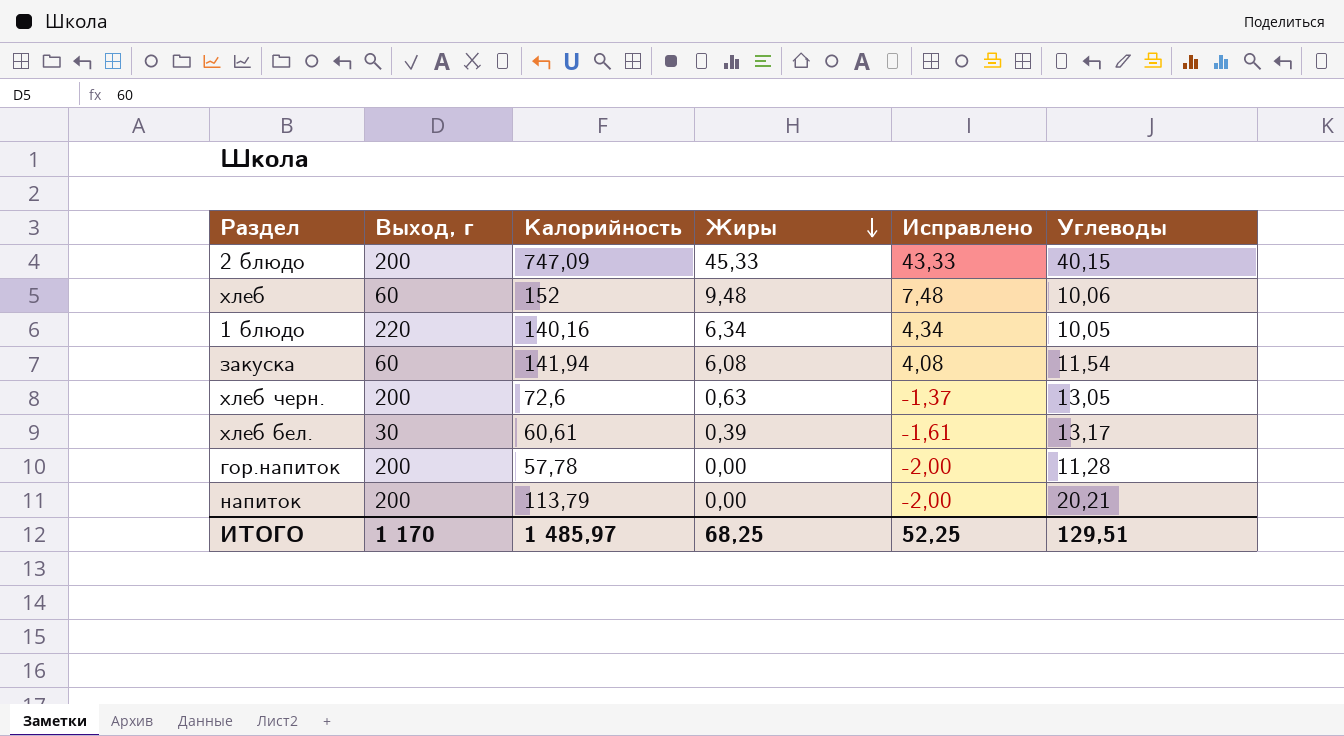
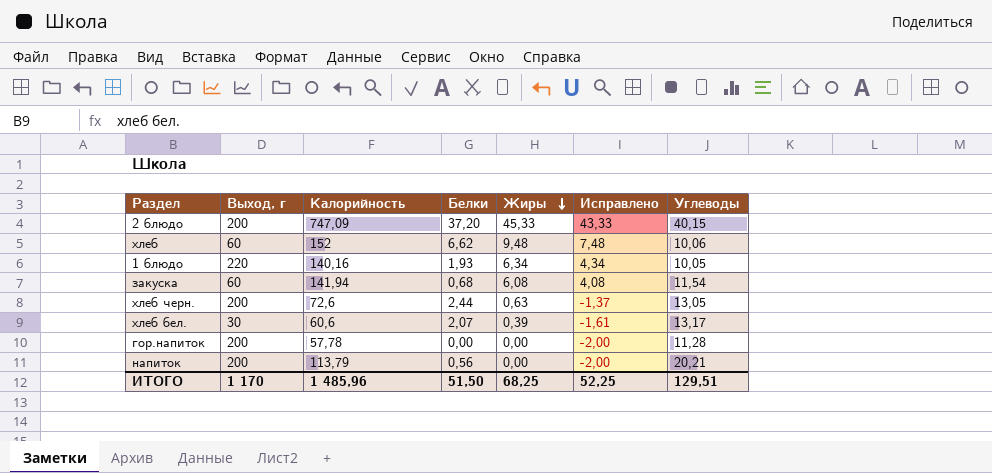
column Белки | position: none -> 4
хлеб бел. | Калорийность: 60,61 -> 60,6
ИТОГО | Калорийность: 1 485,97 -> 1 485,96

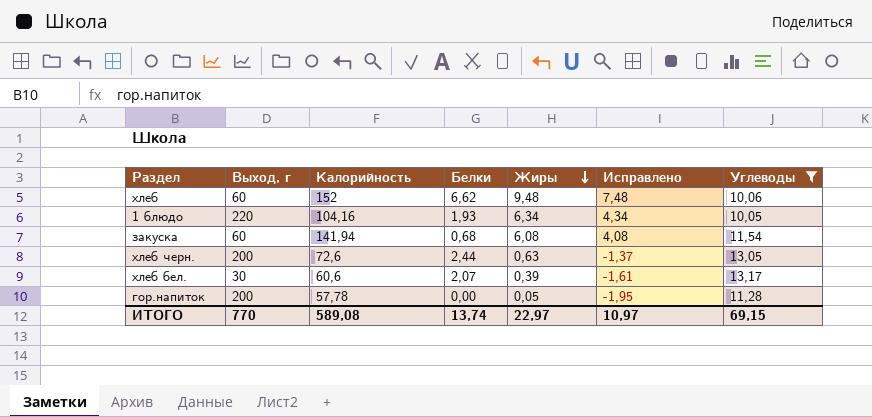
filter: none -> Углеводы <= 13,17
1 блюдо | Калорийность: 140,16 -> 104,16
гор.напиток | Жиры: 0,00 -> 0,05
гор.напиток | Исправлено: -2,00 -> -1,95
ИТОГО | Выход, г: 1 170 -> 770
ИТОГО | Калорийность: 1 485,96 -> 589,08
ИТОГО | Белки: 51,50 -> 13,74
ИТОГО | Жиры: 68,25 -> 22,97
ИТОГО | Исправлено: 52,25 -> 10,97
ИТОГО | Углеводы: 129,51 -> 69,15

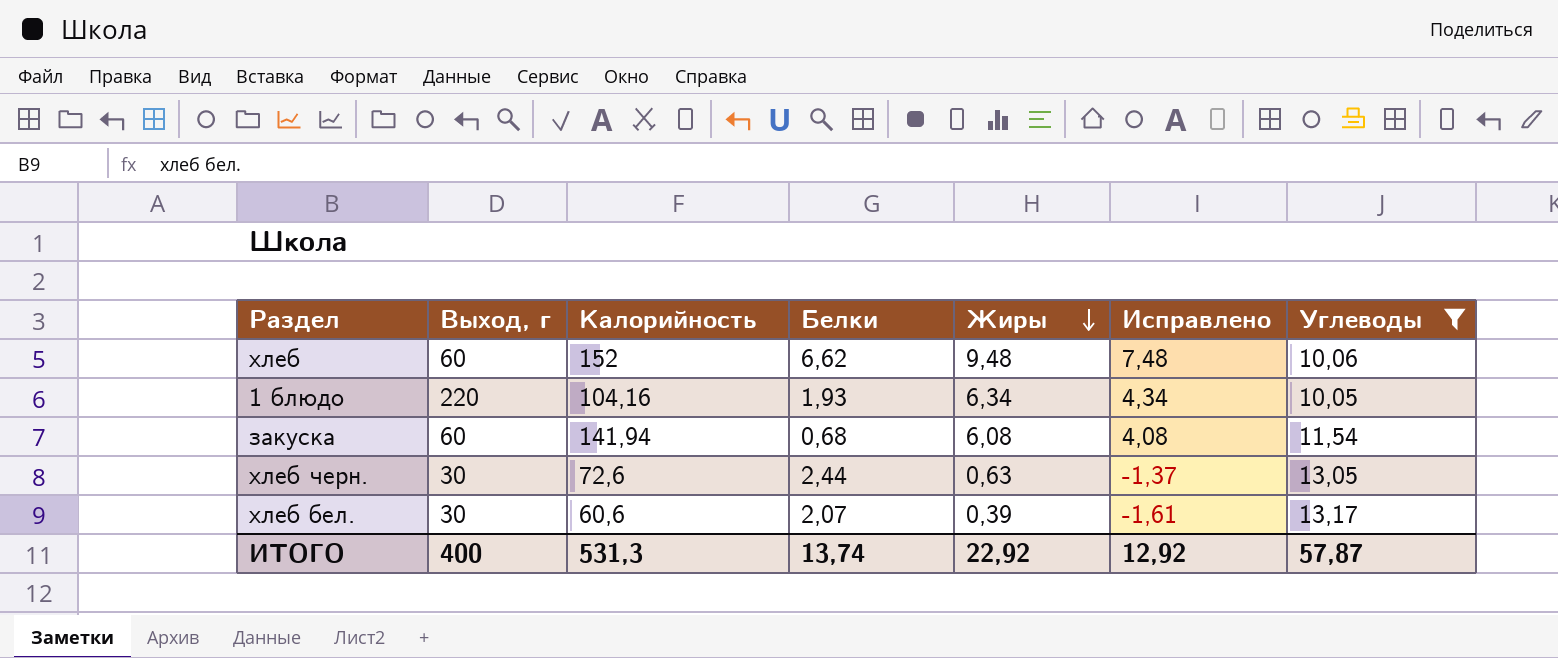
row гор.напиток: 200 | 57,78 | 0,00 | 0,05 | -1,95 | 11,28 -> none
хлеб черн. | Выход, г: 200 -> 30
ИТОГО | Выход, г: 770 -> 400
ИТОГО | Калорийность: 589,08 -> 531,3
ИТОГО | Жиры: 22,97 -> 22,92
ИТОГО | Исправлено: 10,97 -> 12,92
ИТОГО | Углеводы: 69,15 -> 57,87

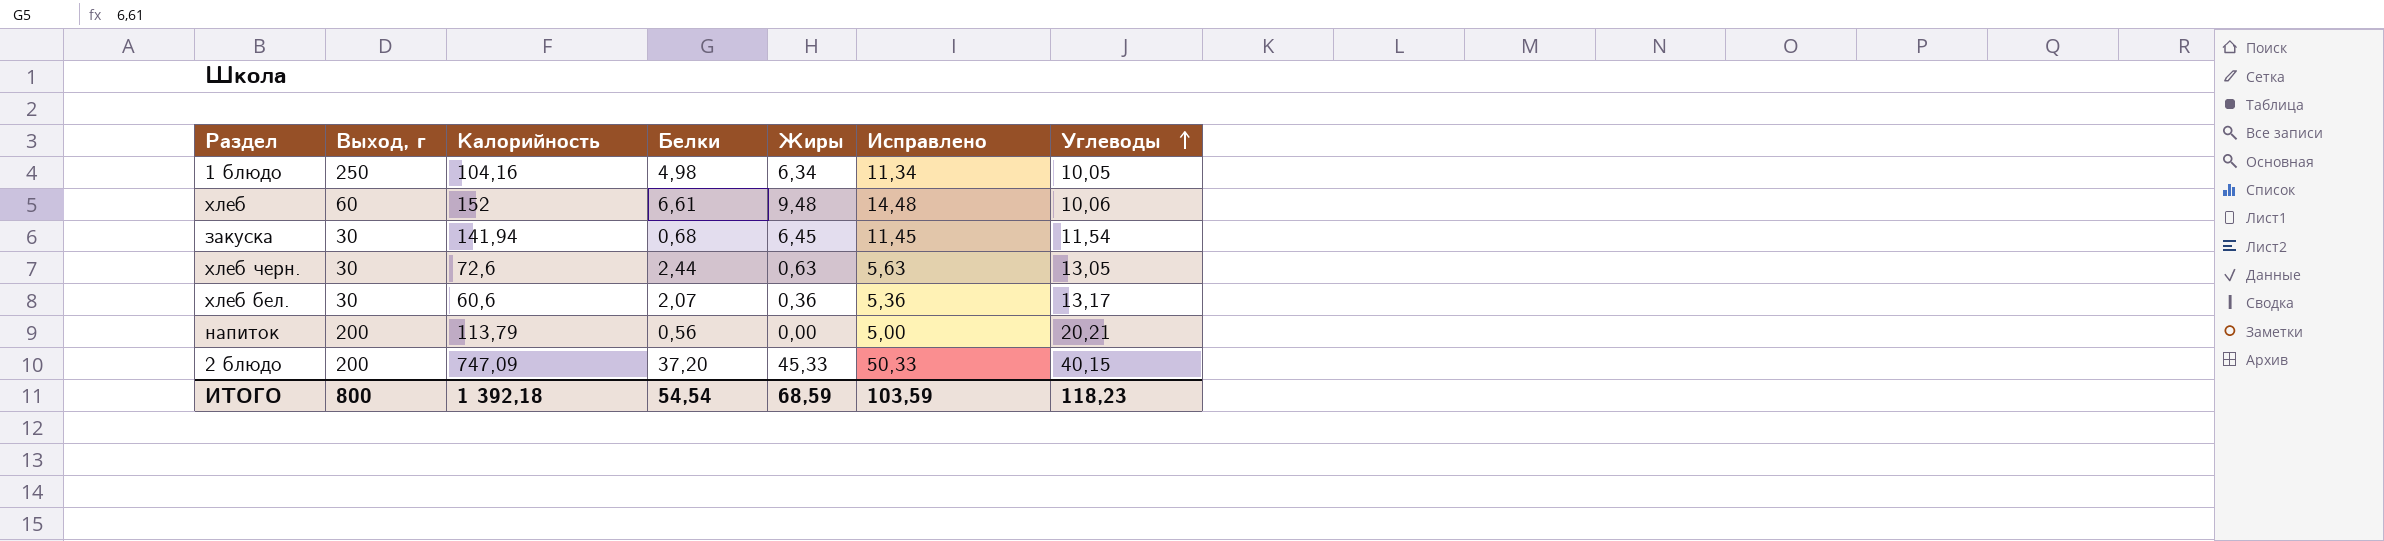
filter: Углеводы <= 13,17 -> none
row order: Жиры descending -> Углеводы ascending
column Исправлено | formula: [Жиры] - 2 -> [Жиры] + 5
1 блюдо | Выход, г: 220 -> 250
1 блюдо | Белки: 1,93 -> 4,98
хлеб | Белки: 6,62 -> 6,61
закуска | Выход, г: 60 -> 30
закуска | Жиры: 6,08 -> 6,45
хлеб бел. | Жиры: 0,39 -> 0,36
ИТОГО | Выход, г: 400 -> 800
ИТОГО | Калорийность: 531,3 -> 1 392,18
ИТОГО | Белки: 13,74 -> 54,54
ИТОГО | Жиры: 22,92 -> 68,59
ИТОГО | Исправлено: 12,92 -> 103,59
ИТОГО | Углеводы: 57,87 -> 118,23

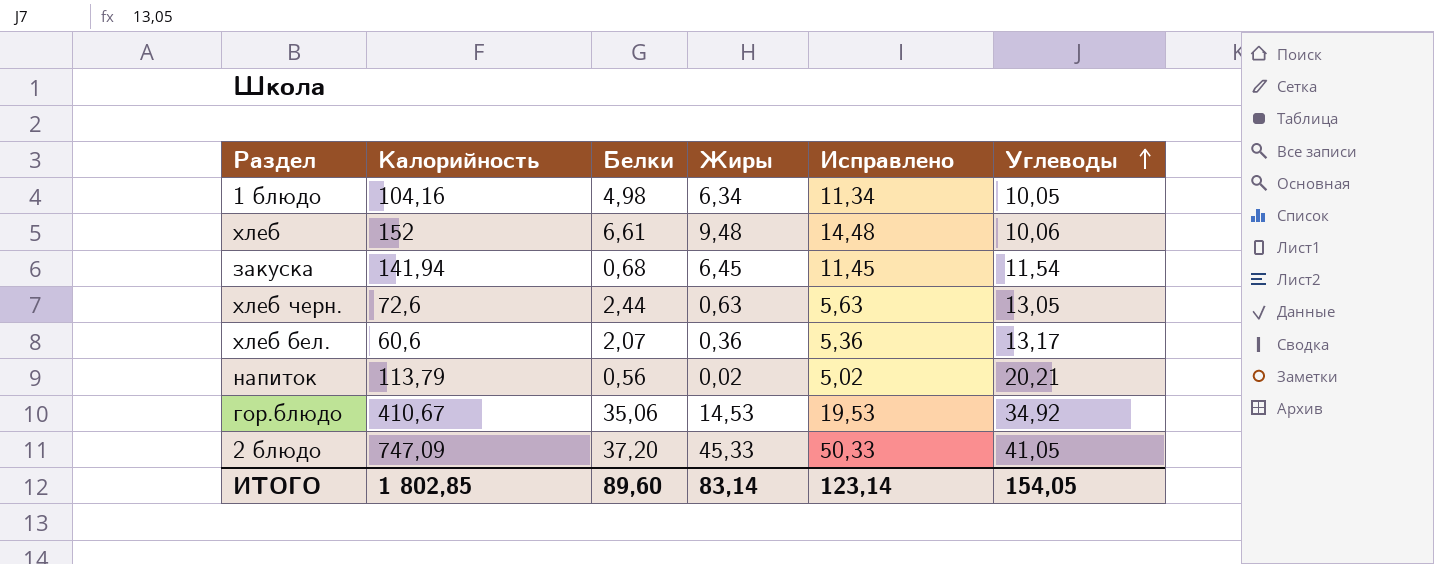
column Выход, г | position: 2 -> none
напиток | Жиры: 0,00 -> 0,02
напиток | Исправлено: 5,00 -> 5,02
row гор.блюдо: none -> 410,67 | 35,06 | 14,53 | 19,53 | 34,92
2 блюдо | Углеводы: 40,15 -> 41,05
ИТОГО | Калорийность: 1 392,18 -> 1 802,85
ИТОГО | Белки: 54,54 -> 89,60
ИТОГО | Жиры: 68,59 -> 83,14
ИТОГО | Исправлено: 103,59 -> 123,14
ИТОГО | Углеводы: 118,23 -> 154,05

